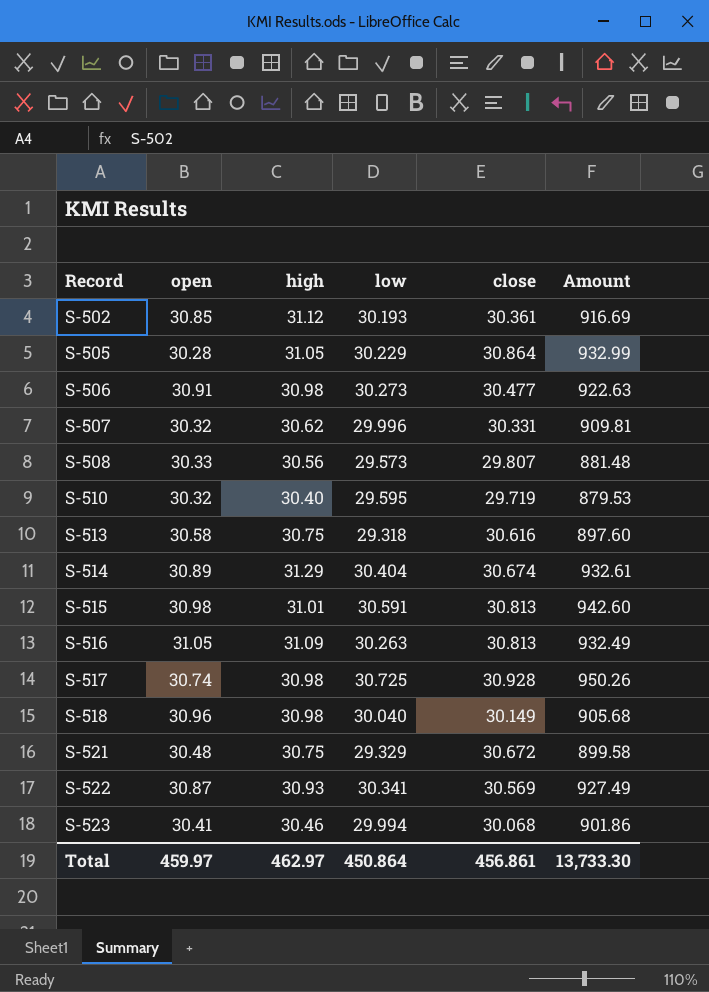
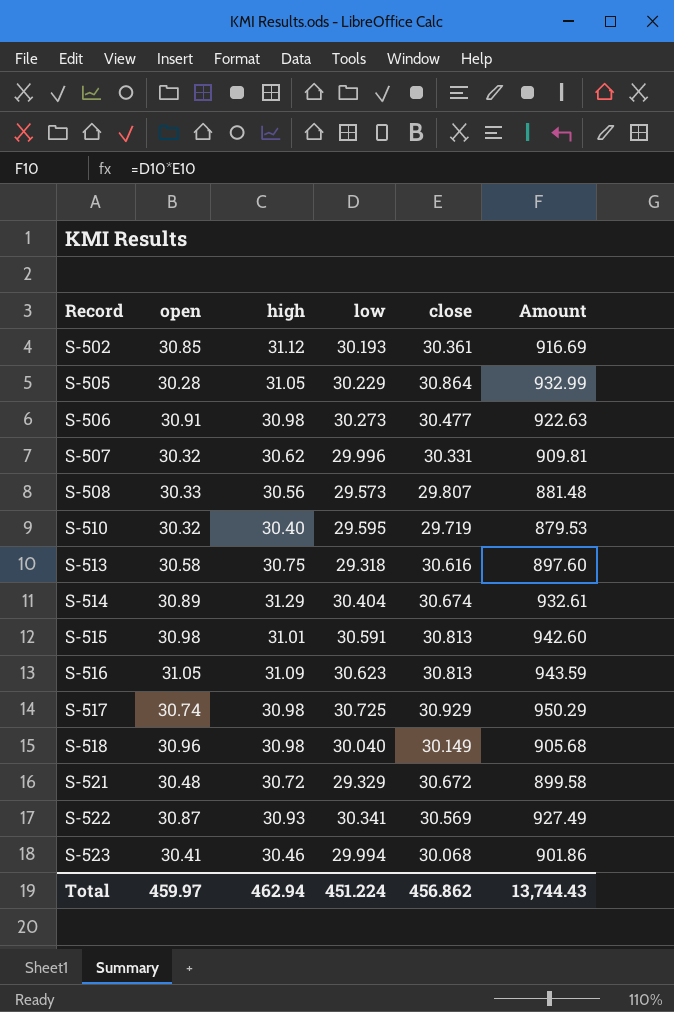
S-516 | low: 30.263 -> 30.623
S-516 | Amount: 932.49 -> 943.59
S-517 | close: 30.928 -> 30.929
S-517 | Amount: 950.26 -> 950.29
S-521 | high: 30.75 -> 30.72
Total | high: 462.97 -> 462.94
Total | low: 450.864 -> 451.224
Total | close: 456.861 -> 456.862
Total | Amount: 13,733.30 -> 13,744.43

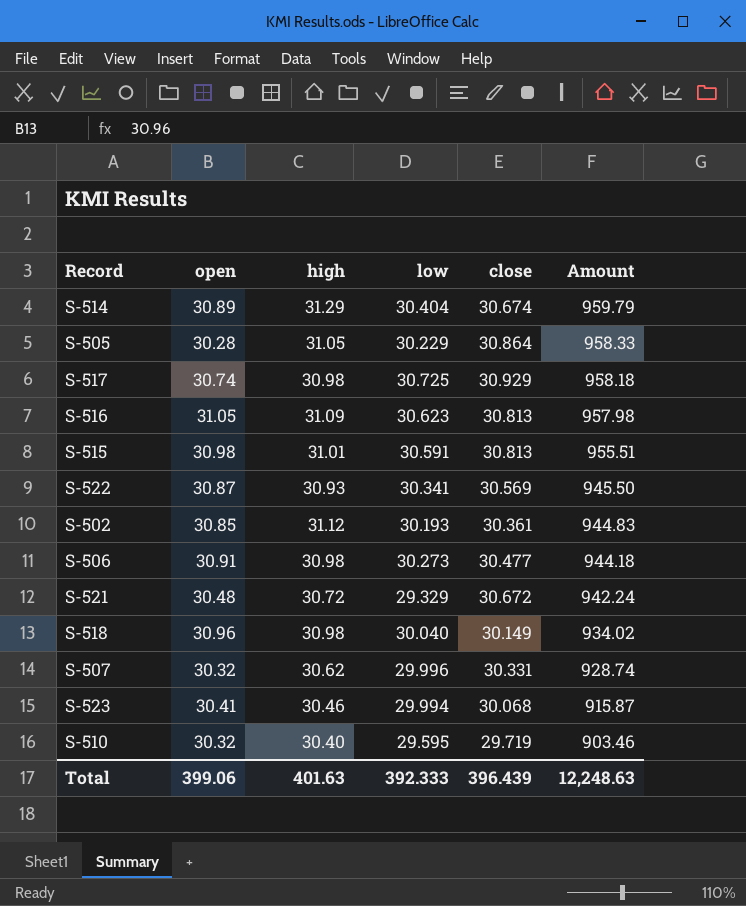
row order: Record ascending -> Amount descending
column Amount | formula: [low] * [close] -> [high] * [close]
row S-508: 30.33 | 30.56 | 29.573 | 29.807 | 881.48 -> none
row S-513: 30.58 | 30.75 | 29.318 | 30.616 | 897.60 -> none
Total | open: 459.97 -> 399.06
Total | high: 462.94 -> 401.63
Total | low: 451.224 -> 392.333
Total | close: 456.862 -> 396.439
Total | Amount: 13,744.43 -> 12,248.63

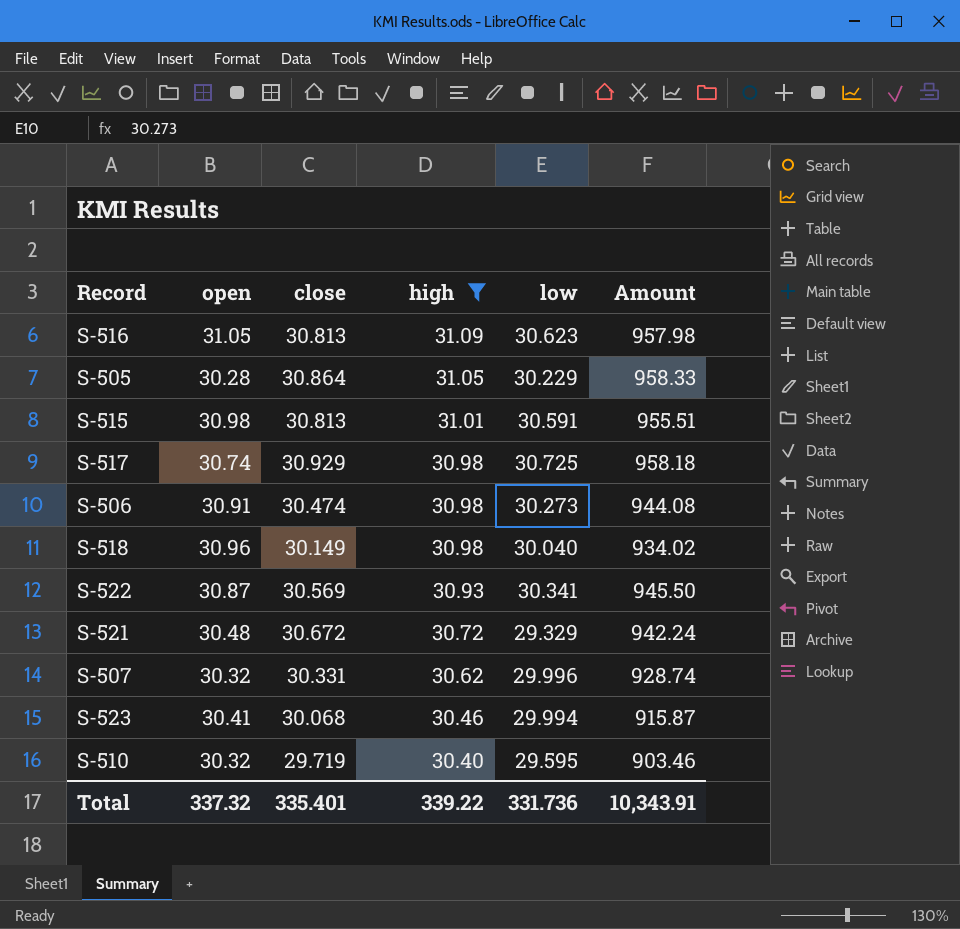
filter: none -> high <= 31.09
row order: Amount descending -> high descending
column close | position: 5 -> 3
S-506 | close: 30.477 -> 30.474
S-506 | Amount: 944.18 -> 944.08
Total | open: 399.06 -> 337.32
Total | close: 396.439 -> 335.401
Total | high: 401.63 -> 339.22
Total | low: 392.333 -> 331.736
Total | Amount: 12,248.63 -> 10,343.91

